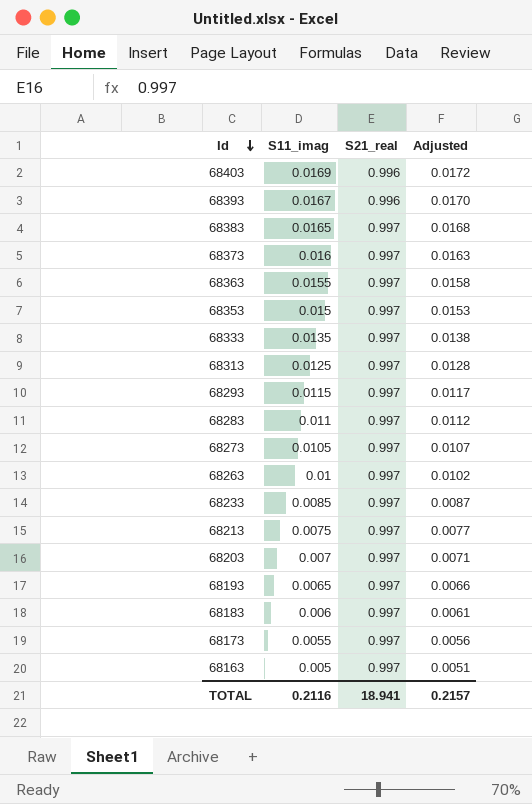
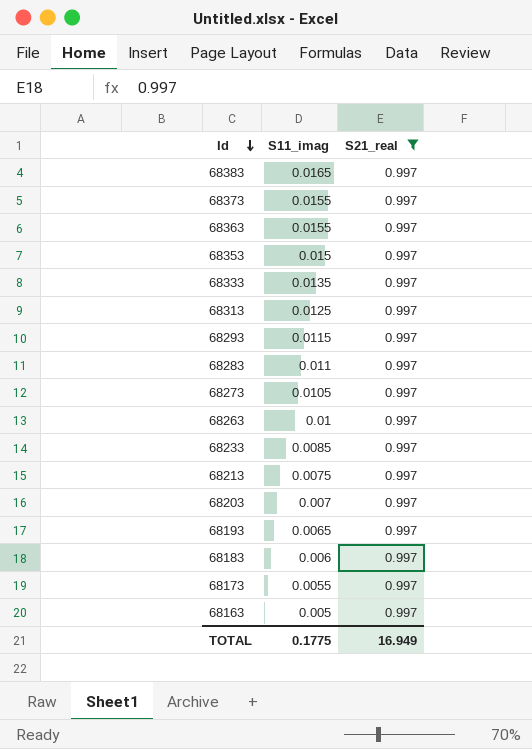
filter: none -> S21_real = 0.997
column Adjusted | formula: [S11_imag] * 1.02 -> none
68373 | S11_imag: 0.016 -> 0.0155
TOTAL | S11_imag: 0.2116 -> 0.1775
TOTAL | S21_real: 18.941 -> 16.949

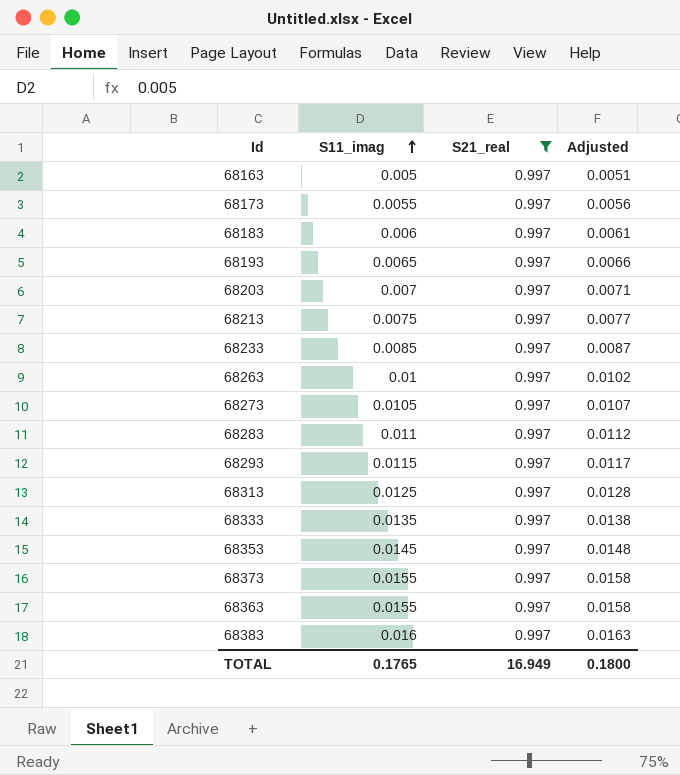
row order: Id descending -> S11_imag ascending
column Adjusted | formula: none -> [S11_imag] * 1.02
68353 | S11_imag: 0.015 -> 0.0145
68383 | S11_imag: 0.0165 -> 0.016
TOTAL | S11_imag: 0.1775 -> 0.1765

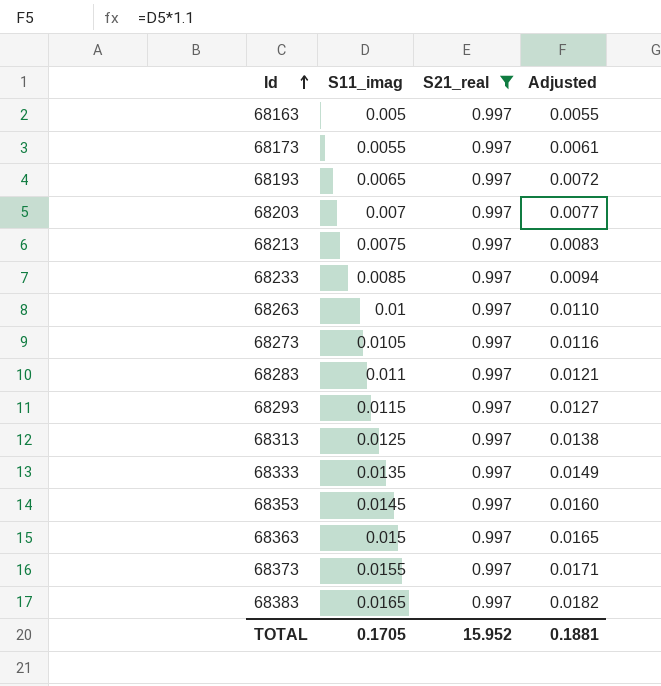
row order: S11_imag ascending -> Id ascending
column Adjusted | formula: [S11_imag] * 1.02 -> [S11_imag] * 1.1
row 68183: 0.006 | 0.997 | 0.0061 -> none
68363 | S11_imag: 0.0155 -> 0.015
68383 | S11_imag: 0.016 -> 0.0165
TOTAL | S11_imag: 0.1765 -> 0.1705
TOTAL | S21_real: 16.949 -> 15.952
TOTAL | Adjusted: 0.1800 -> 0.1881

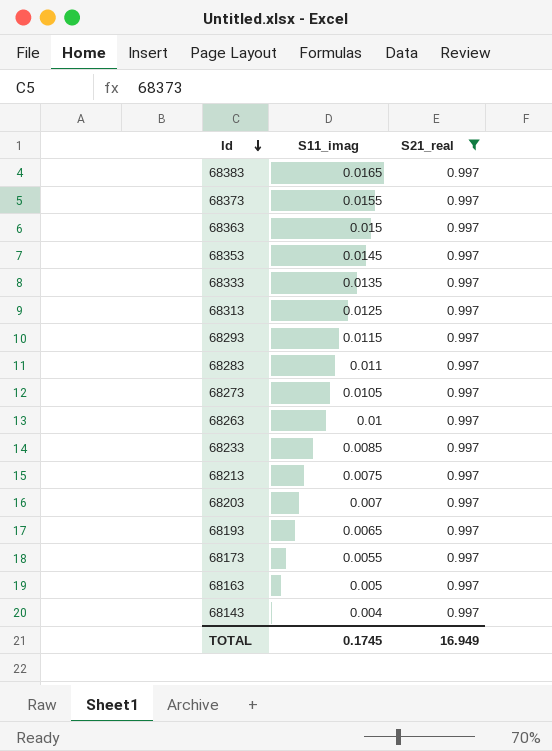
row order: Id ascending -> Id descending
column Adjusted | formula: [S11_imag] * 1.1 -> none
row 68143: none -> 0.004 | 0.997
TOTAL | S11_imag: 0.1705 -> 0.1745
TOTAL | S21_real: 15.952 -> 16.949

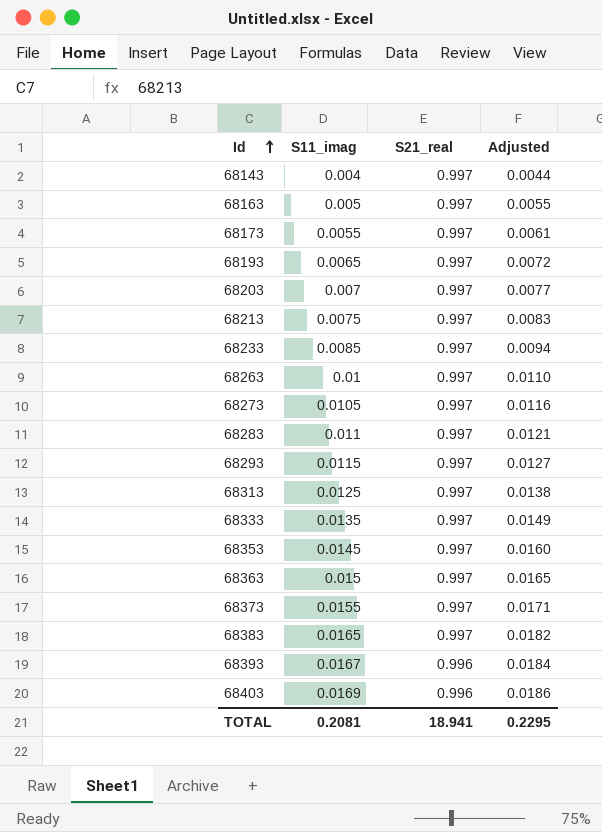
filter: S21_real = 0.997 -> none
row order: Id descending -> Id ascending
column Adjusted | formula: none -> [S11_imag] * 1.1
TOTAL | S11_imag: 0.1745 -> 0.2081
TOTAL | S21_real: 16.949 -> 18.941

